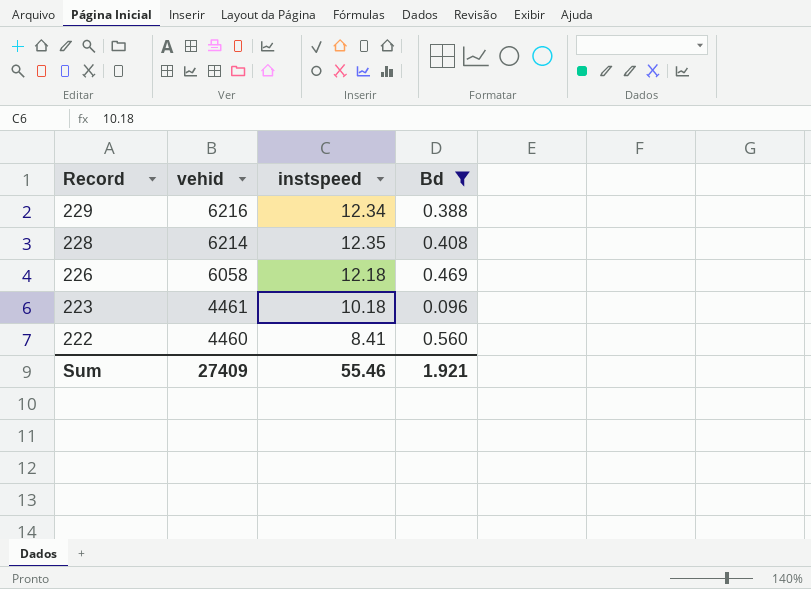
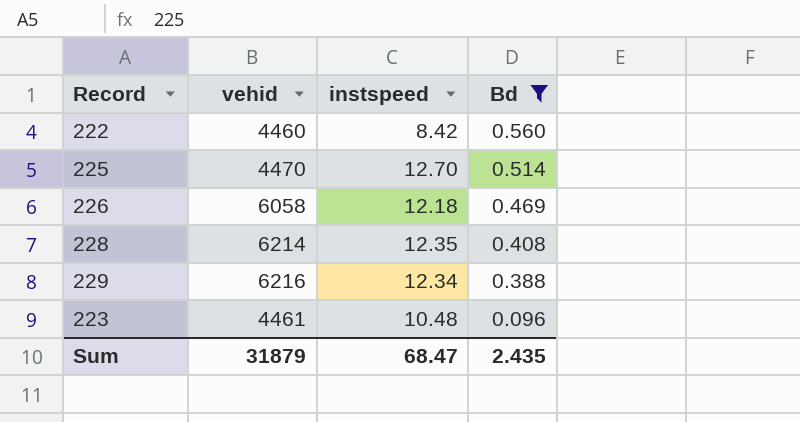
row order: Record descending -> Bd descending
222 | instspeed: 8.41 -> 8.42
row 225: none -> 4470 | 12.70 | 0.514
223 | instspeed: 10.18 -> 10.48
Sum | vehid: 27409 -> 31879
Sum | instspeed: 55.46 -> 68.47
Sum | Bd: 1.921 -> 2.435

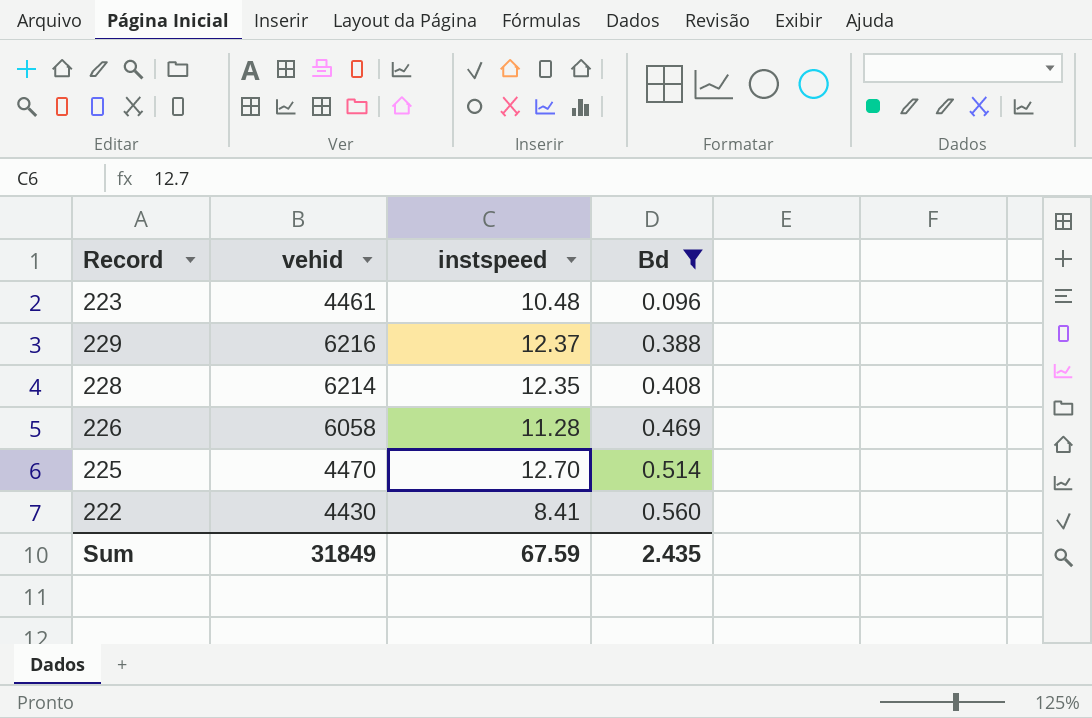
row order: Bd descending -> Bd ascending
229 | instspeed: 12.34 -> 12.37
226 | instspeed: 12.18 -> 11.28
222 | vehid: 4460 -> 4430
222 | instspeed: 8.42 -> 8.41
Sum | vehid: 31879 -> 31849
Sum | instspeed: 68.47 -> 67.59

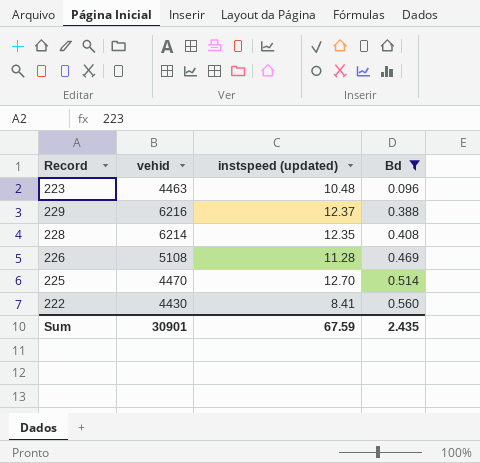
column name: instspeed -> instspeed (updated)
223 | vehid: 4461 -> 4463
226 | vehid: 6058 -> 5108
Sum | vehid: 31849 -> 30901

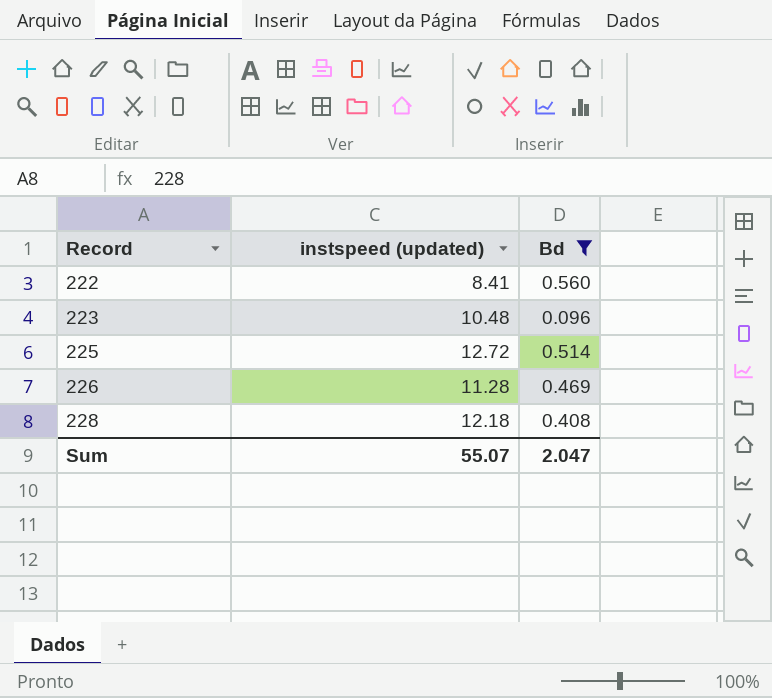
row order: Bd ascending -> Record ascending
column vehid | position: 2 -> none
row 229: 6216 | 12.37 | 0.388 -> none
225 | instspeed (updated): 12.70 -> 12.72
228 | instspeed (updated): 12.35 -> 12.18
Sum | instspeed (updated): 67.59 -> 55.07
Sum | Bd: 2.435 -> 2.047

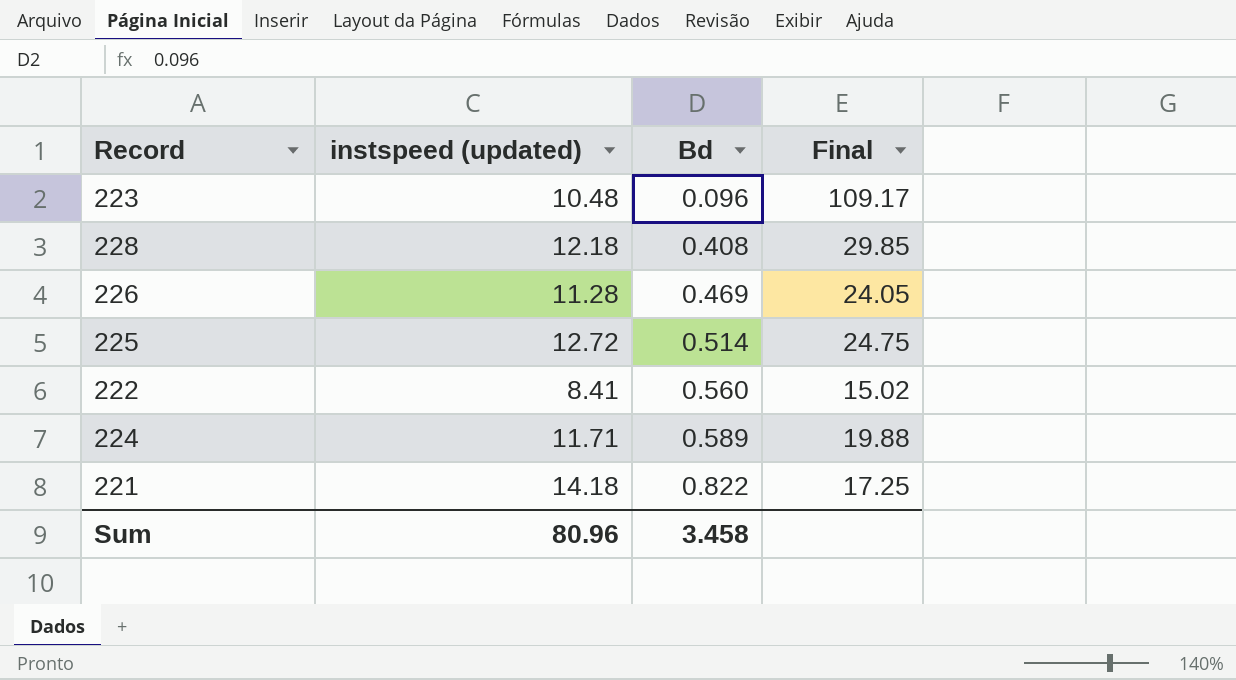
filter: Bd <= 0.560 -> none
row order: Record ascending -> Bd ascending
column Final | formula: none -> [instspeed (updated)] / [Bd]
Sum | instspeed (updated): 55.07 -> 80.96
Sum | Bd: 2.047 -> 3.458

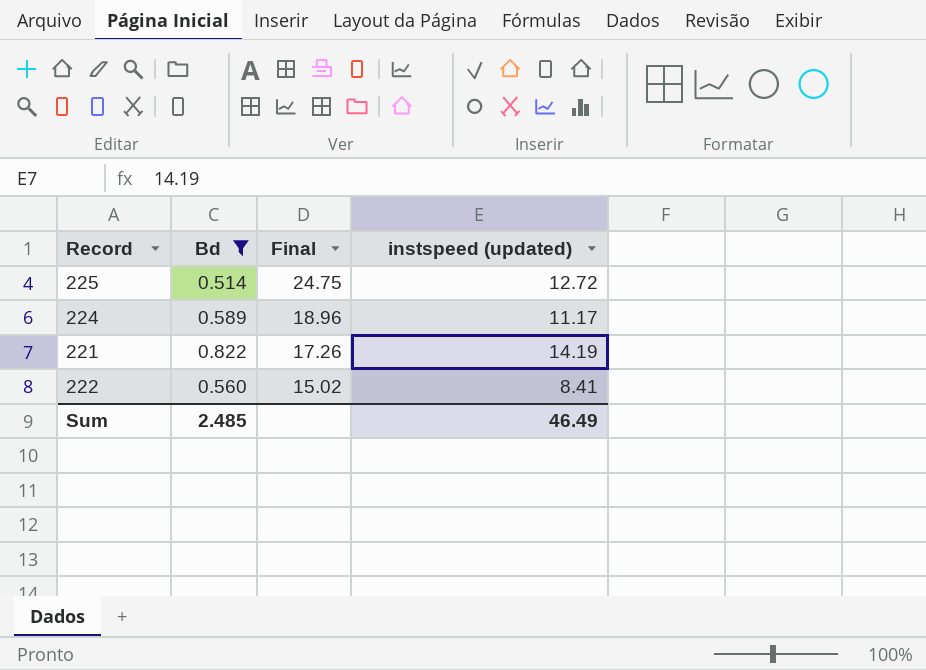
filter: none -> Bd >= 0.514
row order: Bd ascending -> Final descending
column instspeed (updated) | position: 2 -> 4
224 | Final: 19.88 -> 18.96
224 | instspeed (updated): 11.71 -> 11.17
221 | Final: 17.25 -> 17.26
221 | instspeed (updated): 14.18 -> 14.19
Sum | Bd: 3.458 -> 2.485
Sum | instspeed (updated): 80.96 -> 46.49

